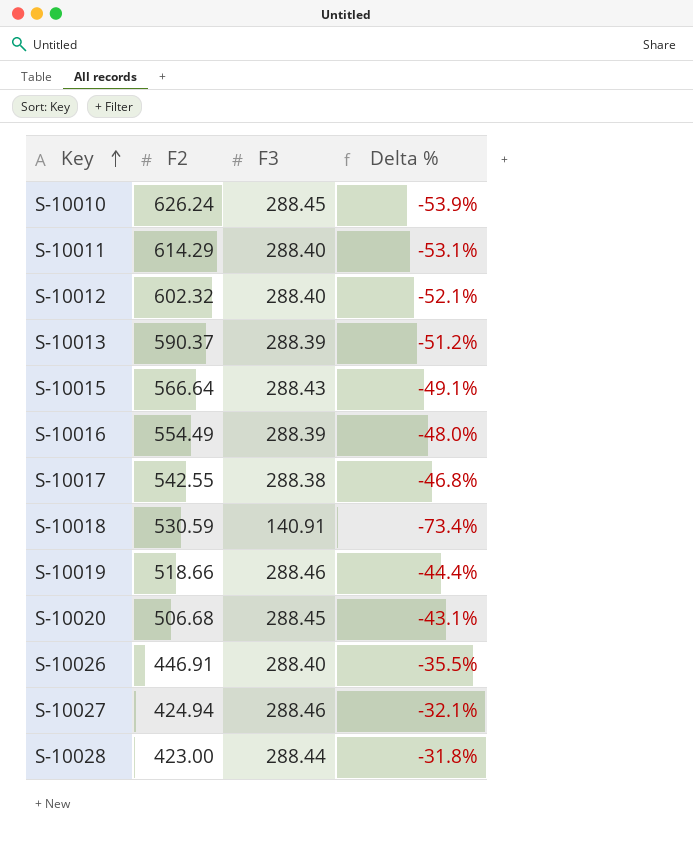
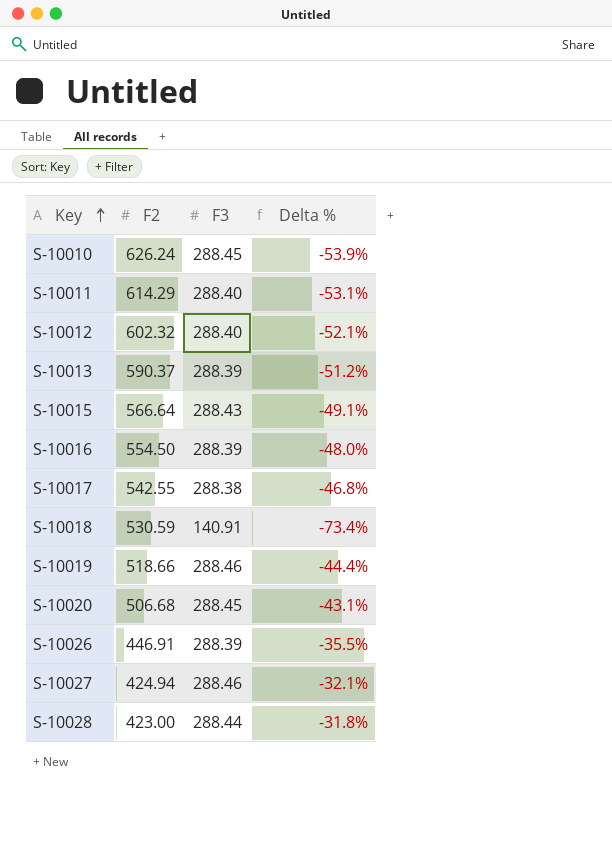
S-10016 | F2: 554.49 -> 554.50
S-10026 | F3: 288.40 -> 288.39

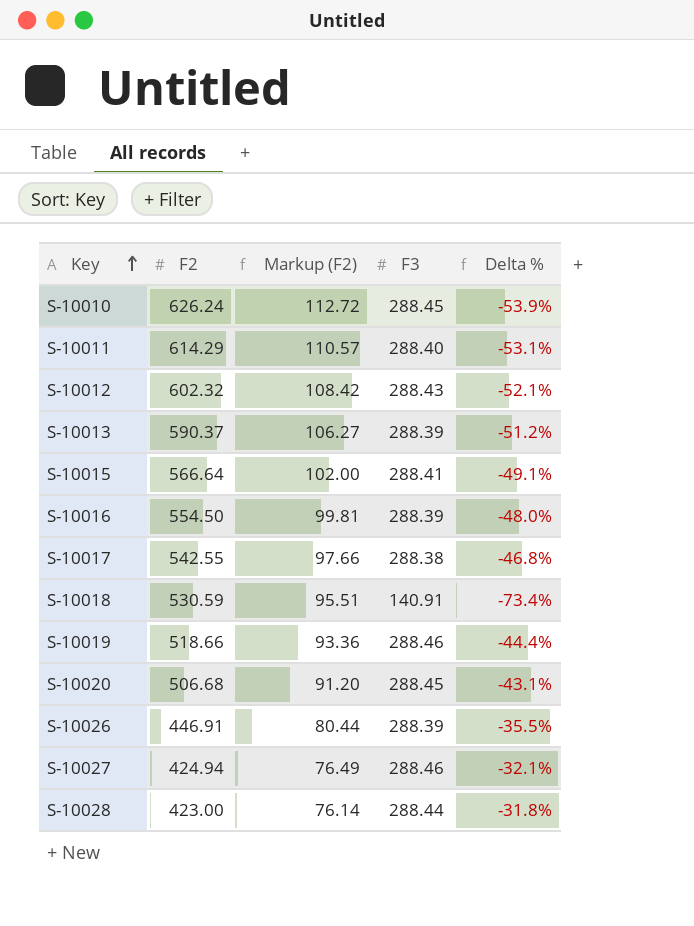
column Markup (F2) | formula: none -> [F2] * 0.18
S-10012 | F3: 288.40 -> 288.43
S-10015 | F3: 288.43 -> 288.41

